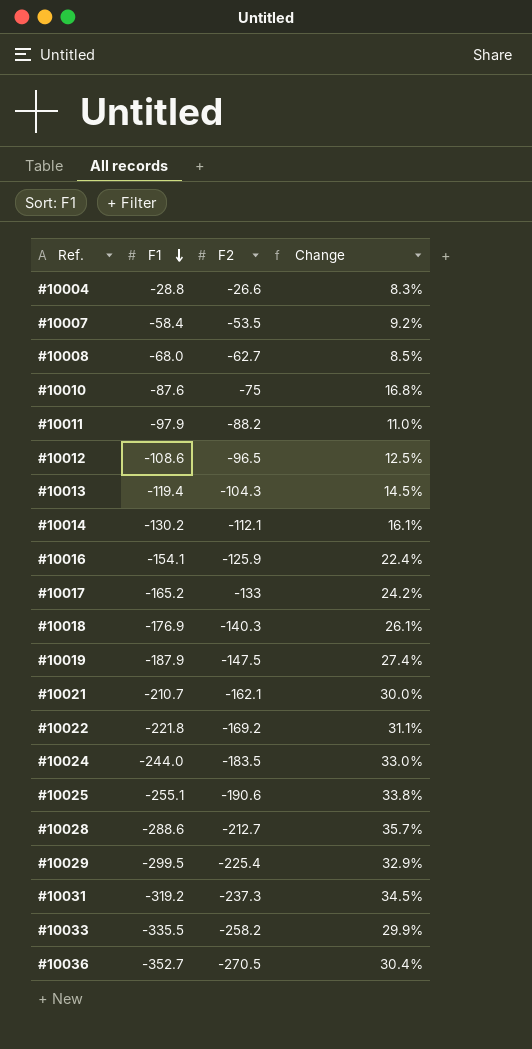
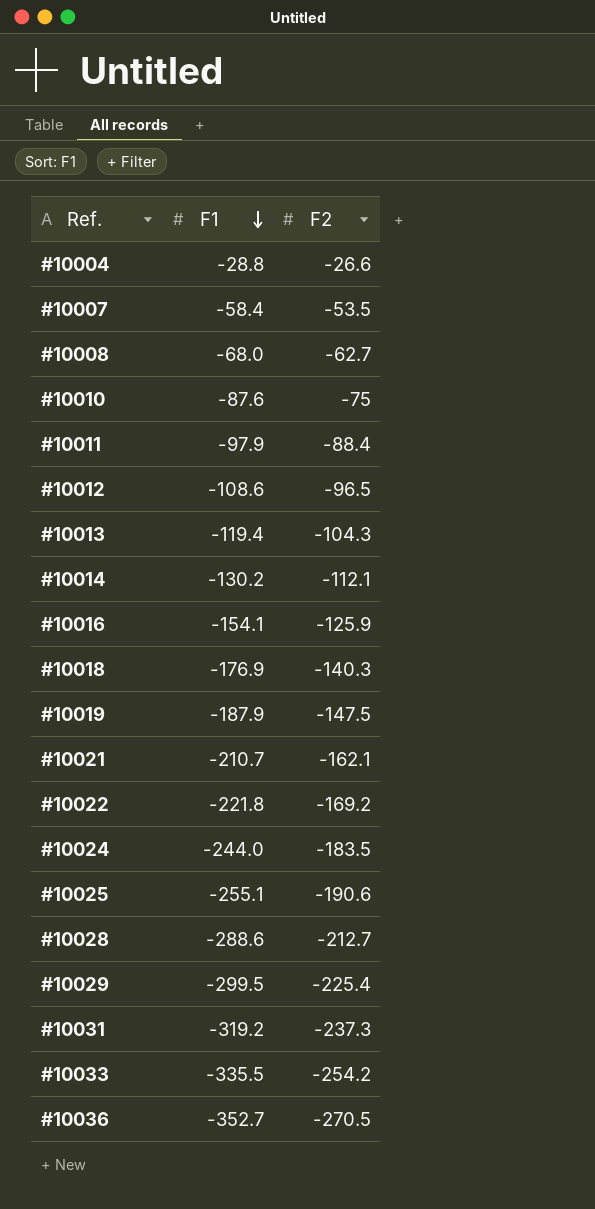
column Change | formula: ([F1] - [F2]) / [F2] -> none
row #10017: -165.2 | -133 | 24.2% -> none
#10011 | F2: -88.2 -> -88.4
#10033 | F2: -258.2 -> -254.2

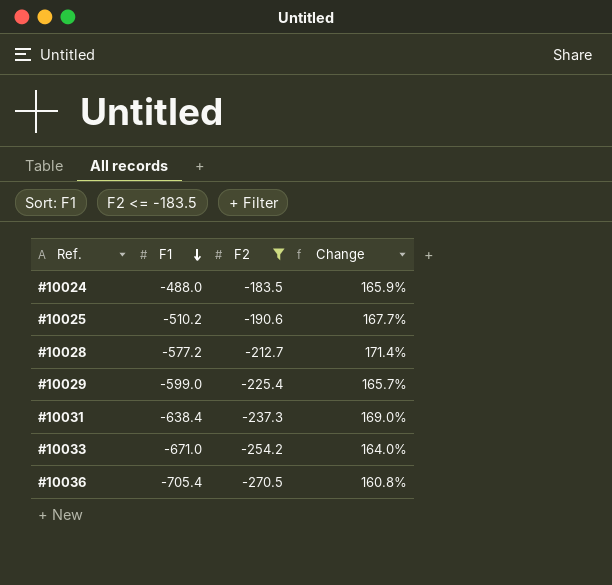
filter: none -> F2 <= -183.5
column Change | formula: none -> ([F1] - [F2]) / [F2]
#10024 | F1: -244.0 -> -488.0
#10025 | F1: -255.1 -> -510.2
#10028 | F1: -288.6 -> -577.2
#10029 | F1: -299.5 -> -599.0
#10031 | F1: -319.2 -> -638.4
#10033 | F1: -335.5 -> -671.0
#10036 | F1: -352.7 -> -705.4

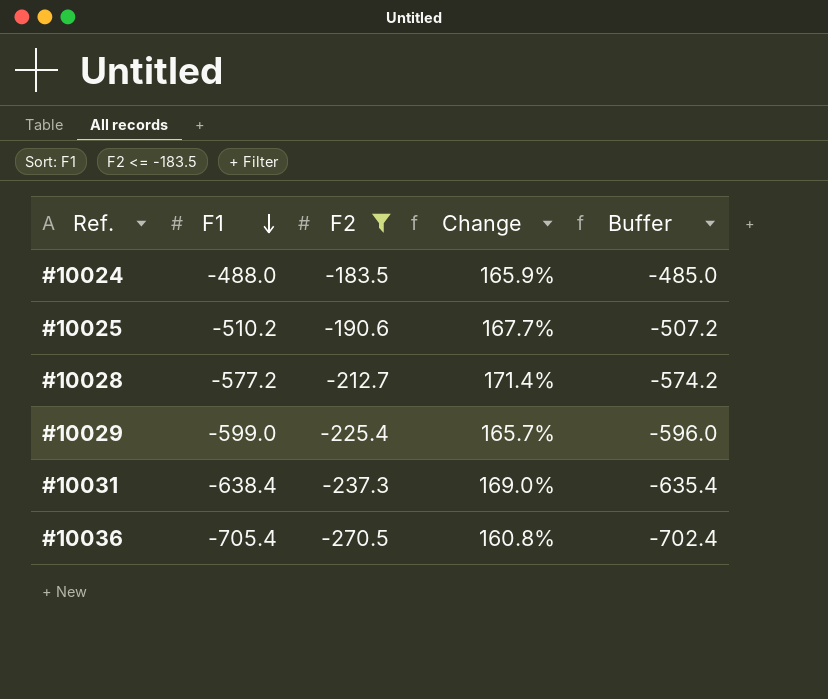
column Buffer | formula: none -> [F1] + 3
row #10033: -671.0 | -254.2 | 164.0% -> none

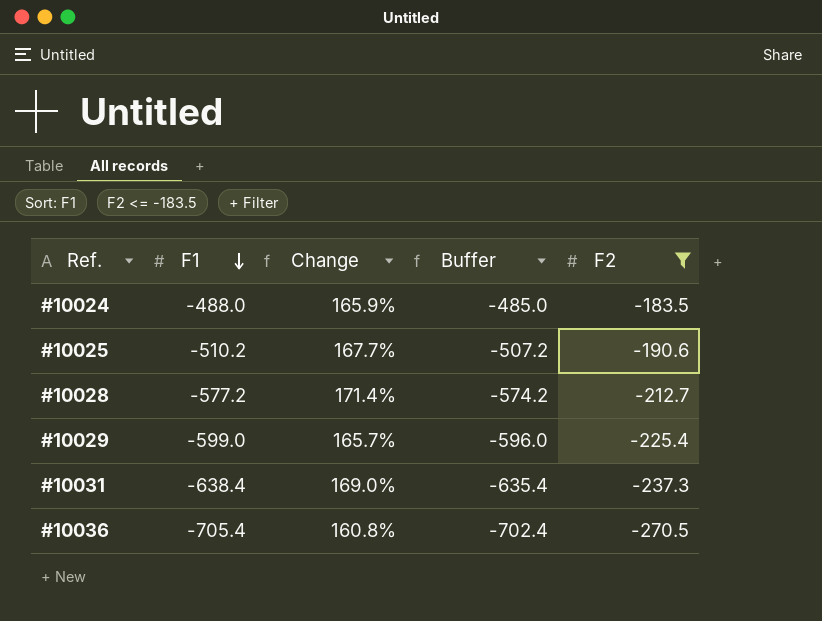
column F2 | position: 3 -> 5

